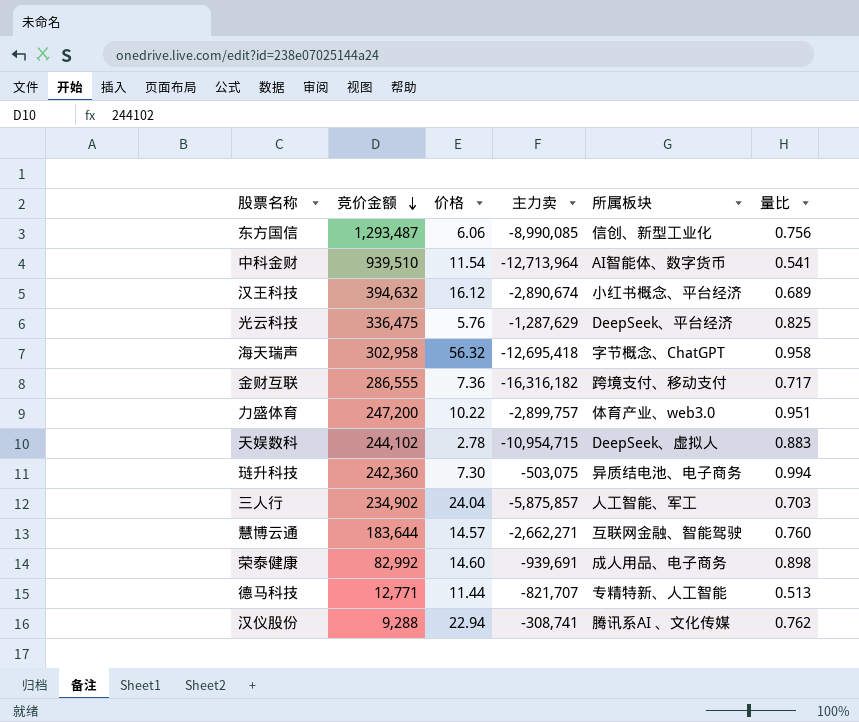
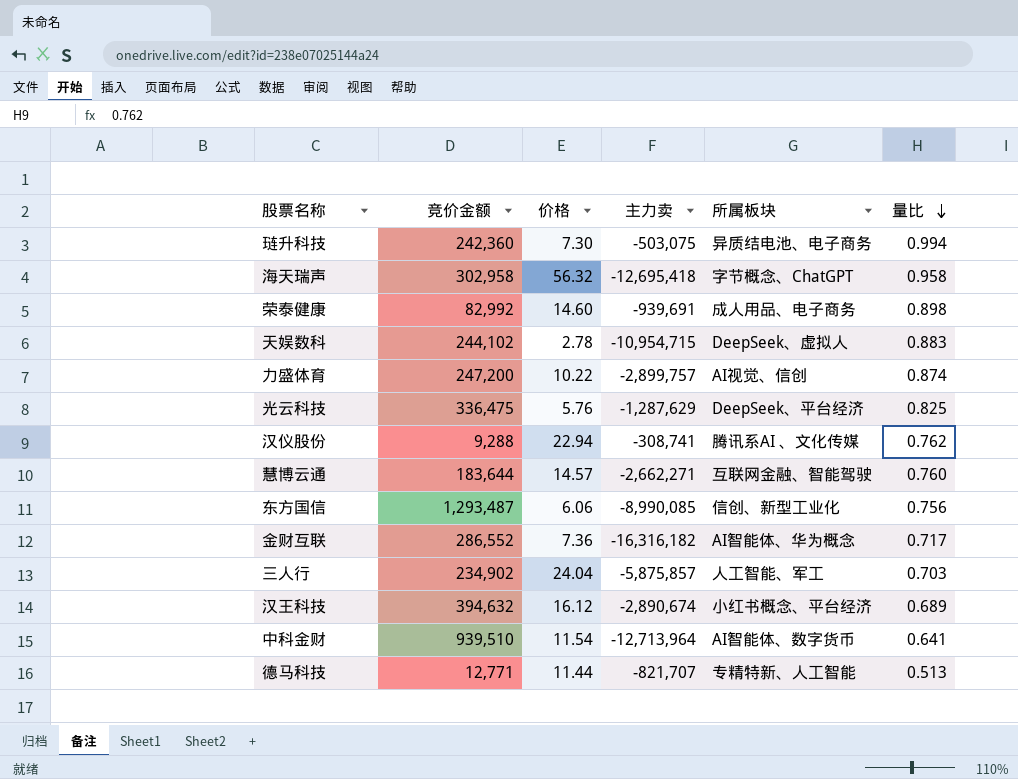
row order: 竞价金额 descending -> 量比 descending
力盛体育 | 所属板块: 体育产业、web3.0 -> AI视觉、信创
力盛体育 | 量比: 0.951 -> 0.874
金财互联 | 竞价金额: 286,555 -> 286,552
金财互联 | 所属板块: 跨境支付、移动支付 -> AI智能体、华为概念
中科金财 | 量比: 0.541 -> 0.641

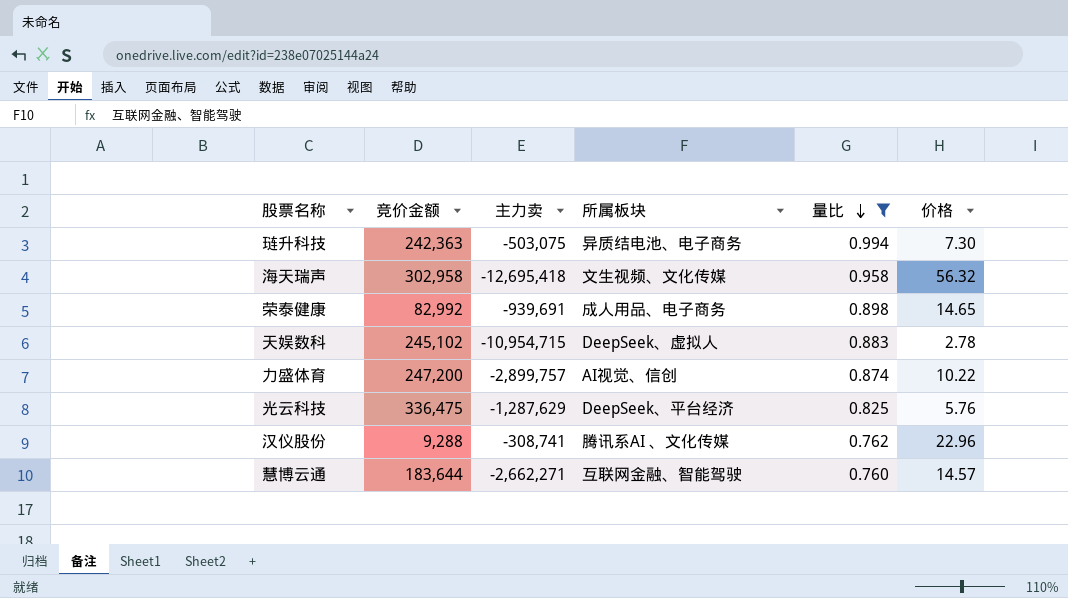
filter: none -> 量比 >= 0.760
column 价格 | position: 3 -> 6
琏升科技 | 竞价金额: 242,360 -> 242,363
海天瑞声 | 所属板块: 字节概念、ChatGPT -> 文生视频、文化传媒
荣泰健康 | 价格: 14.60 -> 14.65
天娱数科 | 竞价金额: 244,102 -> 245,102
汉仪股份 | 价格: 22.94 -> 22.96

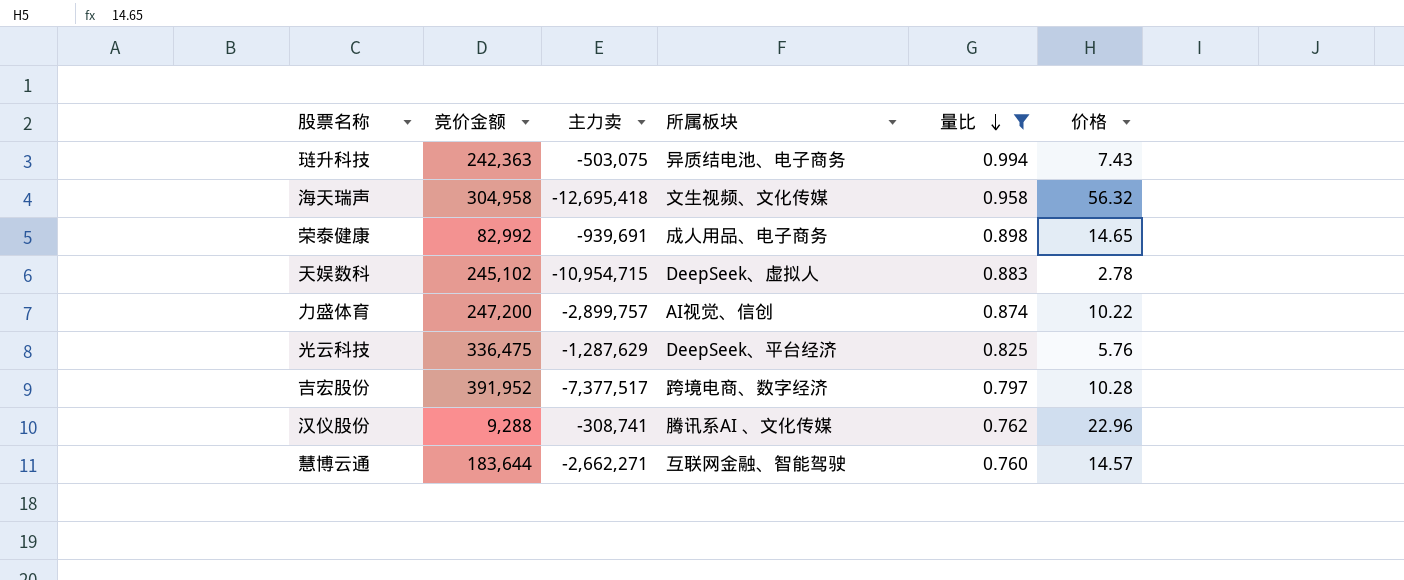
琏升科技 | 价格: 7.30 -> 7.43
海天瑞声 | 竞价金额: 302,958 -> 304,958
row 吉宏股份: none -> 391,952 | -7,377,517 | 跨境电商、数字经济 | 0.797 | 10.28

